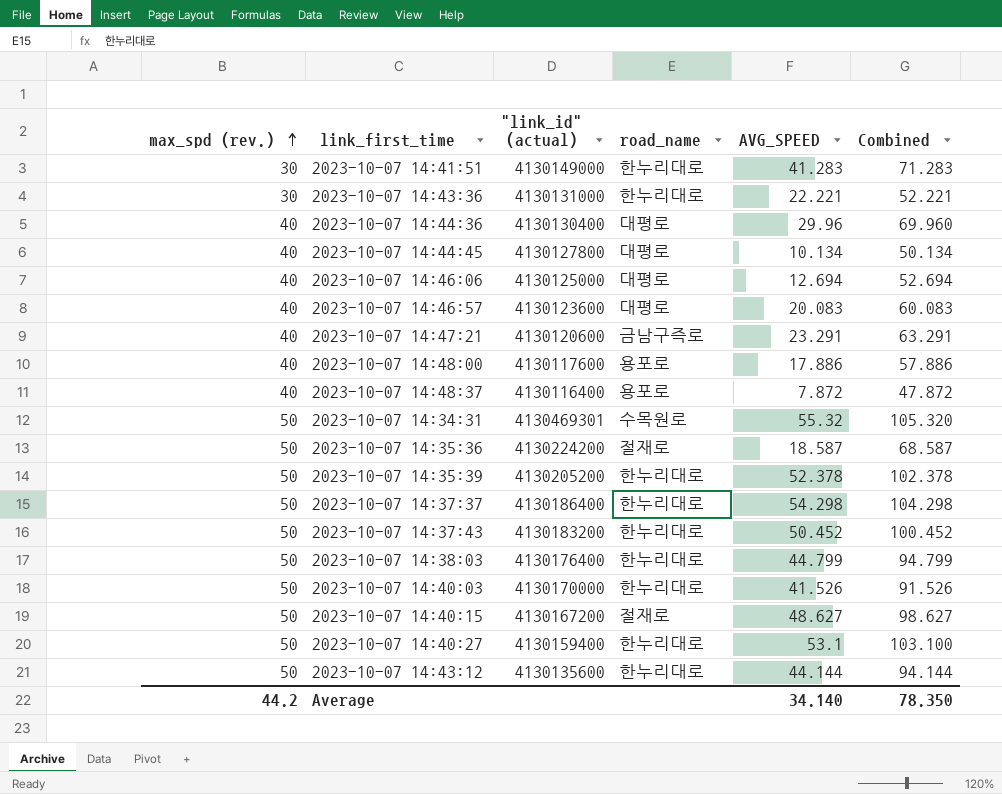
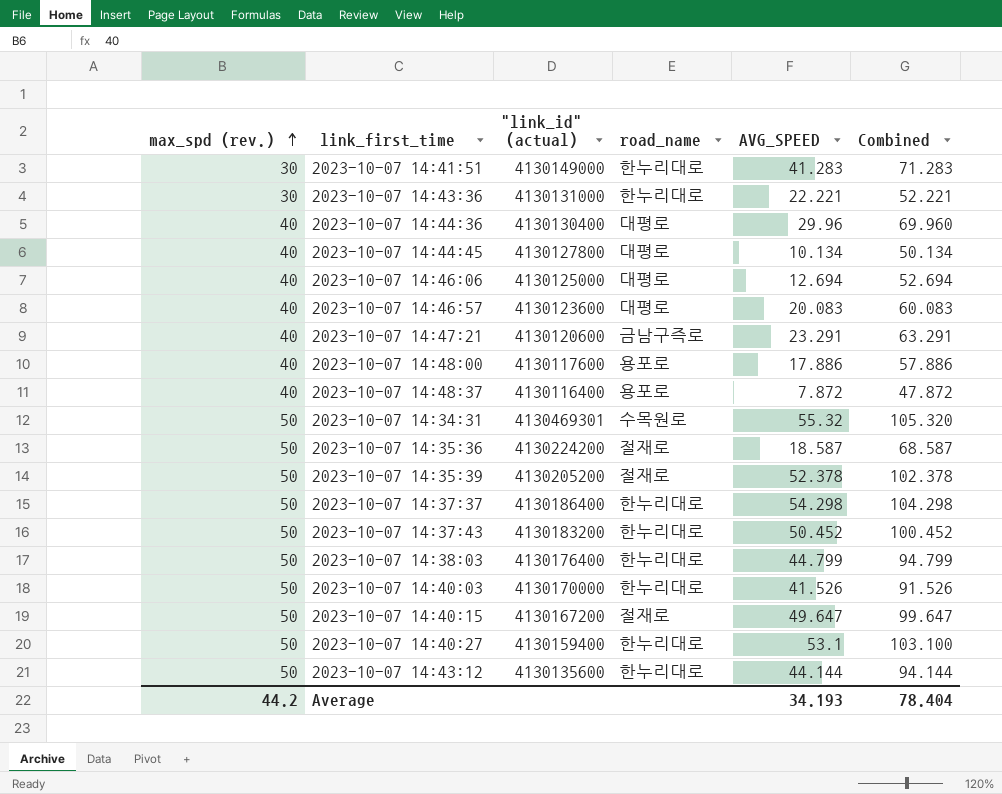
2023-10-07 14:35:39 | road_name: 한누리대로 -> 절재로
2023-10-07 14:40:15 | AVG_SPEED: 48.627 -> 49.647
2023-10-07 14:40:15 | Combined: 98.627 -> 99.647
Average | AVG_SPEED: 34.140 -> 34.193
Average | Combined: 78.350 -> 78.404

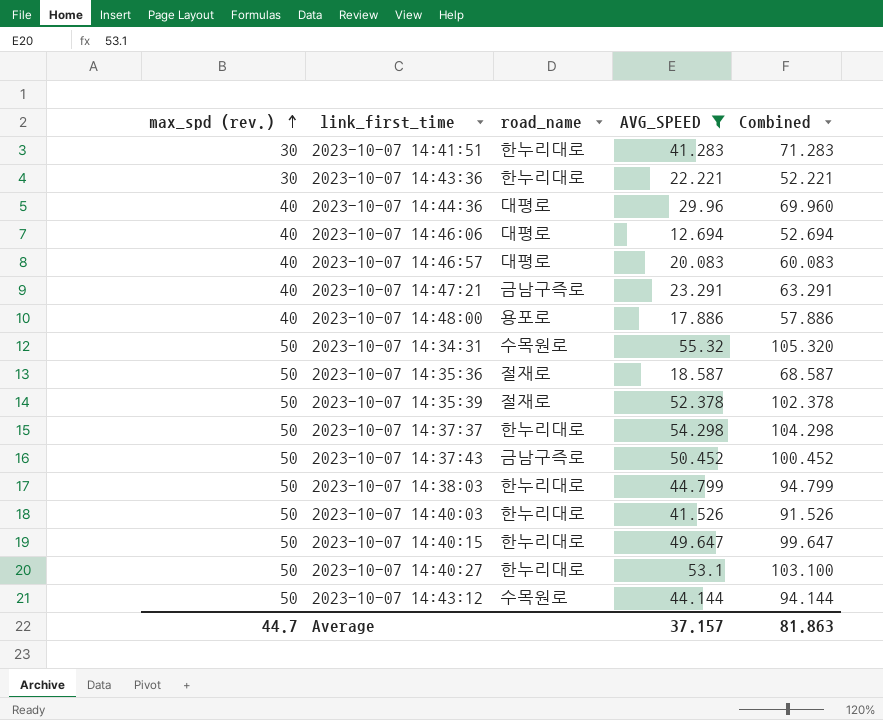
filter: none -> AVG_SPEED >= 12.694
column "link_id" (actual) | position: 3 -> none
2023-10-07 14:37:43 | road_name: 한누리대로 -> 금남구즉로
2023-10-07 14:40:15 | road_name: 절재로 -> 한누리대로
2023-10-07 14:43:12 | road_name: 한누리대로 -> 수목원로
Average | max_spd (rev.): 44.2 -> 44.7
Average | AVG_SPEED: 34.193 -> 37.157
Average | Combined: 78.404 -> 81.863

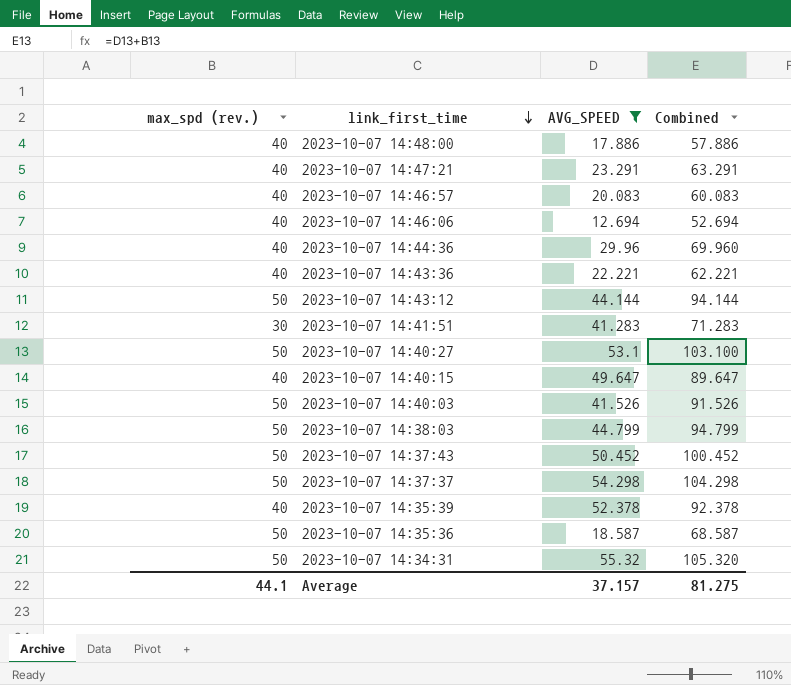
row order: max_spd (rev.) ascending -> link_first_time descending
column road_name | position: 3 -> none
2023-10-07 14:43:36 | max_spd (rev.): 30 -> 40
2023-10-07 14:43:36 | Combined: 52.221 -> 62.221
2023-10-07 14:40:15 | max_spd (rev.): 50 -> 40
2023-10-07 14:40:15 | Combined: 99.647 -> 89.647
2023-10-07 14:35:39 | max_spd (rev.): 50 -> 40
2023-10-07 14:35:39 | Combined: 102.378 -> 92.378
Average | max_spd (rev.): 44.7 -> 44.1
Average | Combined: 81.863 -> 81.275

